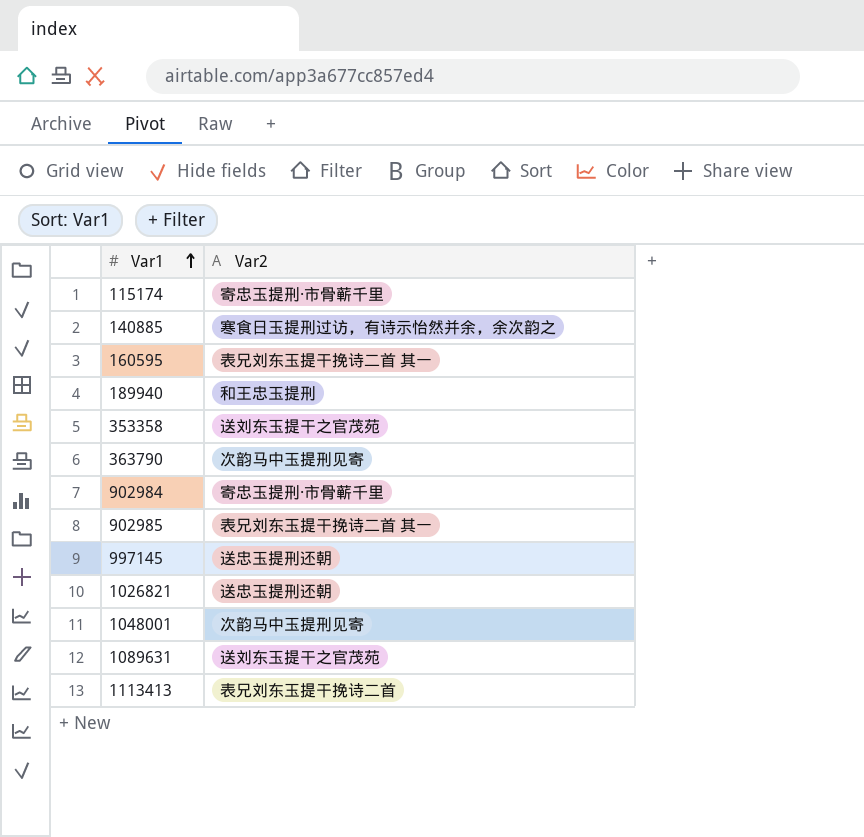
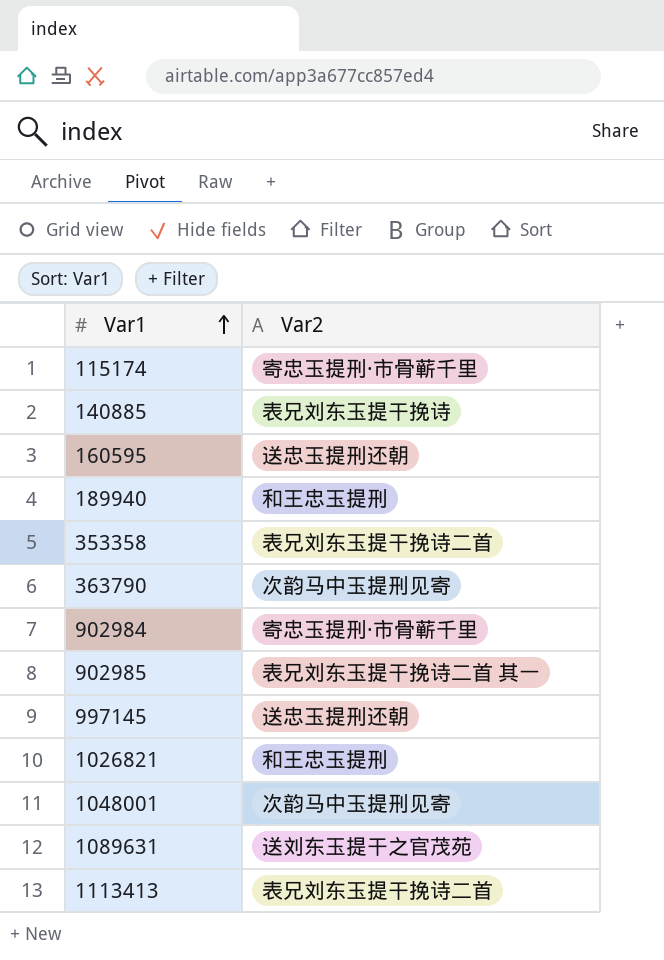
140885 | Var2: 寒食日玉提刑过访，有诗示怡然并余，余次韵之 -> 表兄刘东玉提干挽诗
160595 | Var2: 表兄刘东玉提干挽诗二首 其一 -> 送忠玉提刑还朝
353358 | Var2: 送刘东玉提干之官茂苑 -> 表兄刘东玉提干挽诗二首
1026821 | Var2: 送忠玉提刑还朝 -> 和王忠玉提刑

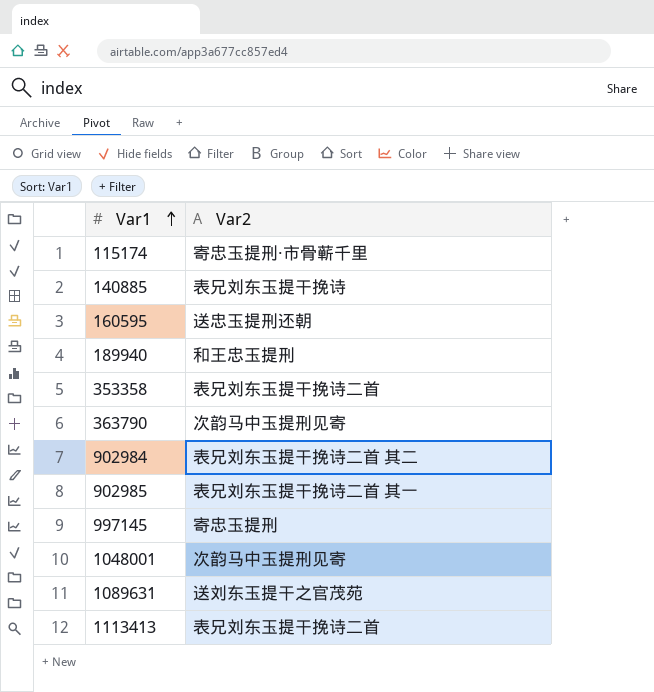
row 1026821: 和王忠玉提刑 -> none
902984 | Var2: 寄忠玉提刑·市骨蕲千里 -> 表兄刘东玉提干挽诗二首 其二
997145 | Var2: 送忠玉提刑还朝 -> 寄忠玉提刑

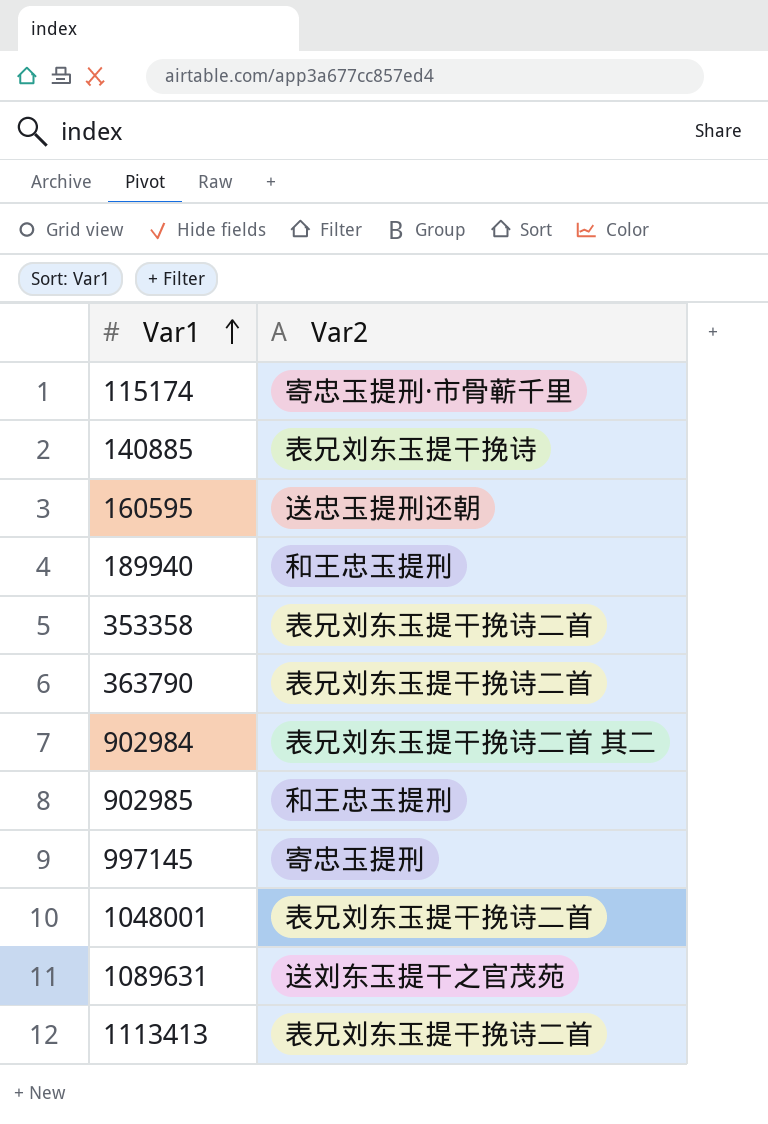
363790 | Var2: 次韵马中玉提刑见寄 -> 表兄刘东玉提干挽诗二首
902985 | Var2: 表兄刘东玉提干挽诗二首 其一 -> 和王忠玉提刑
1048001 | Var2: 次韵马中玉提刑见寄 -> 表兄刘东玉提干挽诗二首

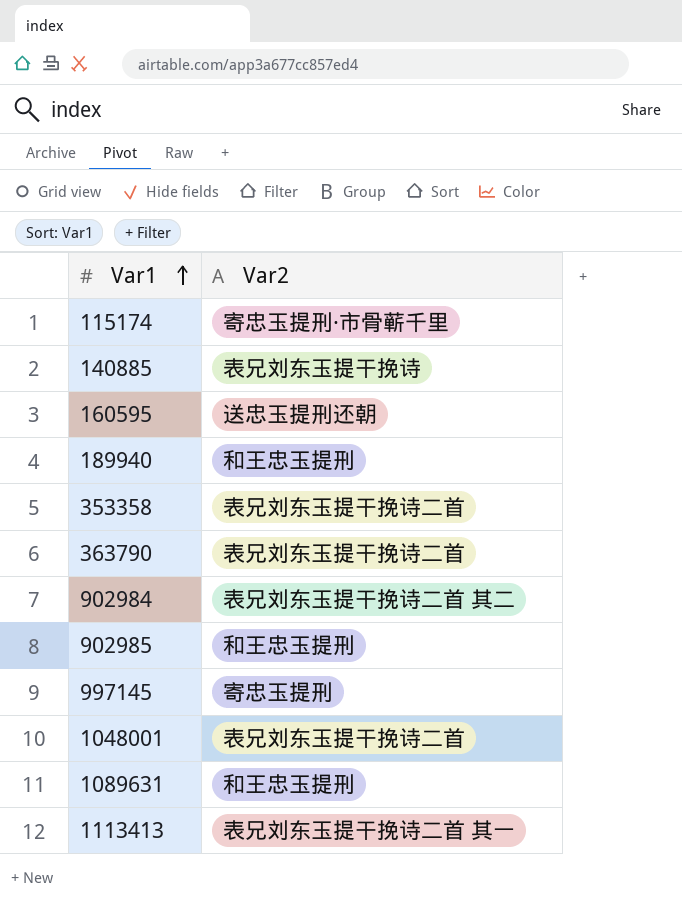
1089631 | Var2: 送刘东玉提干之官茂苑 -> 和王忠玉提刑
1113413 | Var2: 表兄刘东玉提干挽诗二首 -> 表兄刘东玉提干挽诗二首 其一

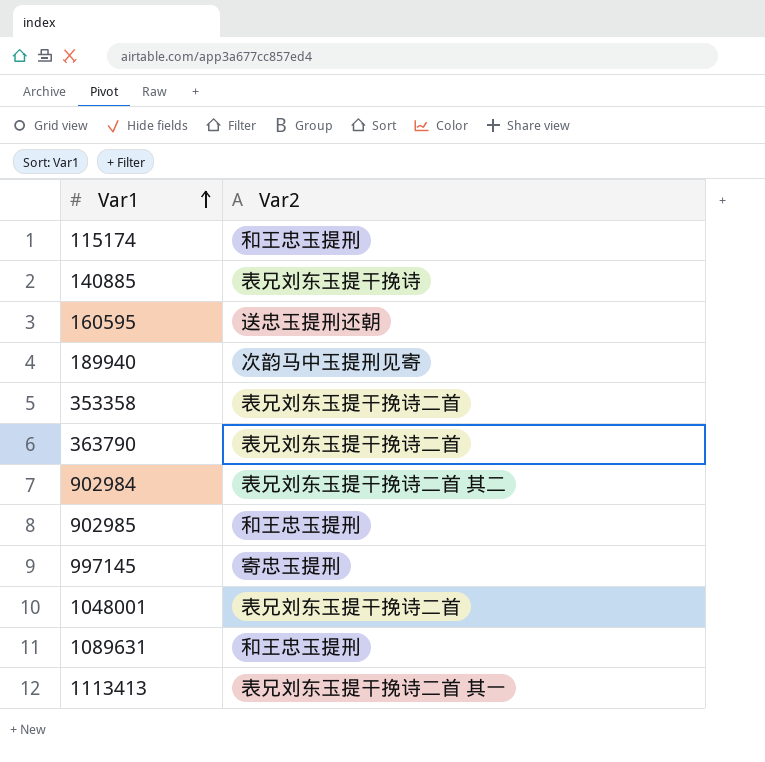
115174 | Var2: 寄忠玉提刑·市骨蕲千里 -> 和王忠玉提刑
189940 | Var2: 和王忠玉提刑 -> 次韵马中玉提刑见寄

